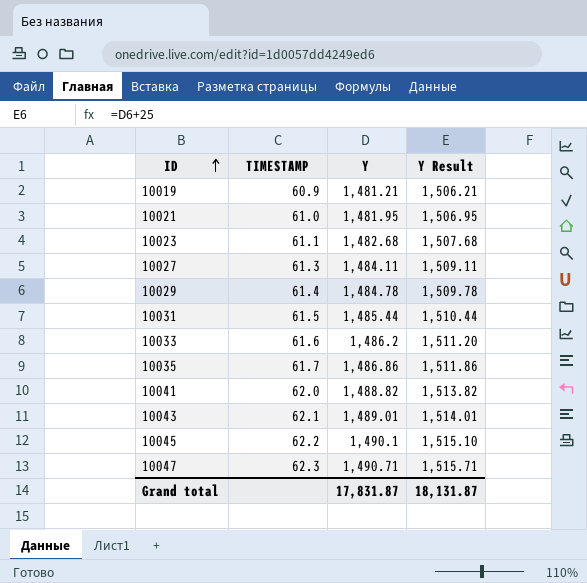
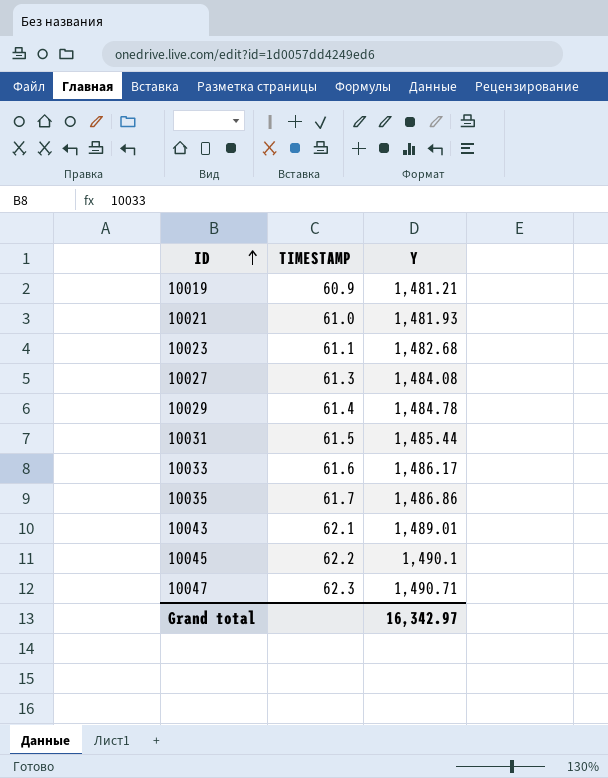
column Y Result | formula: [Y] + 25 -> none
row 10041: 62.0 | 1,488.82 | 1,513.82 -> none
10021 | Y: 1,481.95 -> 1,481.93
10027 | Y: 1,484.11 -> 1,484.08
10033 | Y: 1,486.2 -> 1,486.17
Grand total | Y: 17,831.87 -> 16,342.97

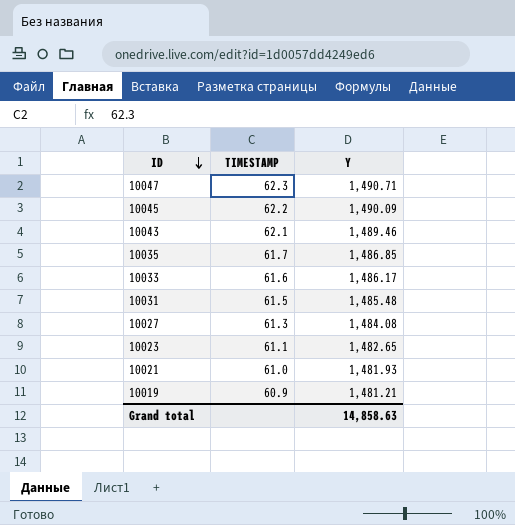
row order: ID ascending -> ID descending
row 10029: 61.4 | 1,484.78 -> none
10045 | Y: 1,490.1 -> 1,490.09
10043 | Y: 1,489.01 -> 1,489.46
10035 | Y: 1,486.86 -> 1,486.85
10031 | Y: 1,485.44 -> 1,485.48
10023 | Y: 1,482.68 -> 1,482.65
Grand total | Y: 16,342.97 -> 14,858.63

